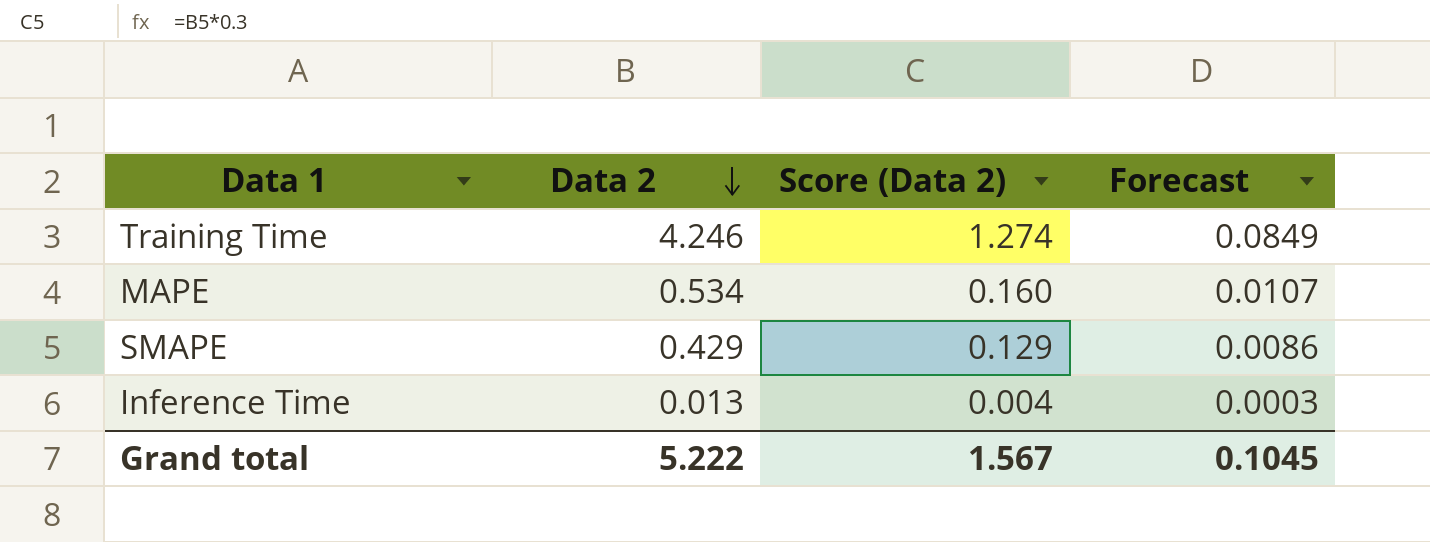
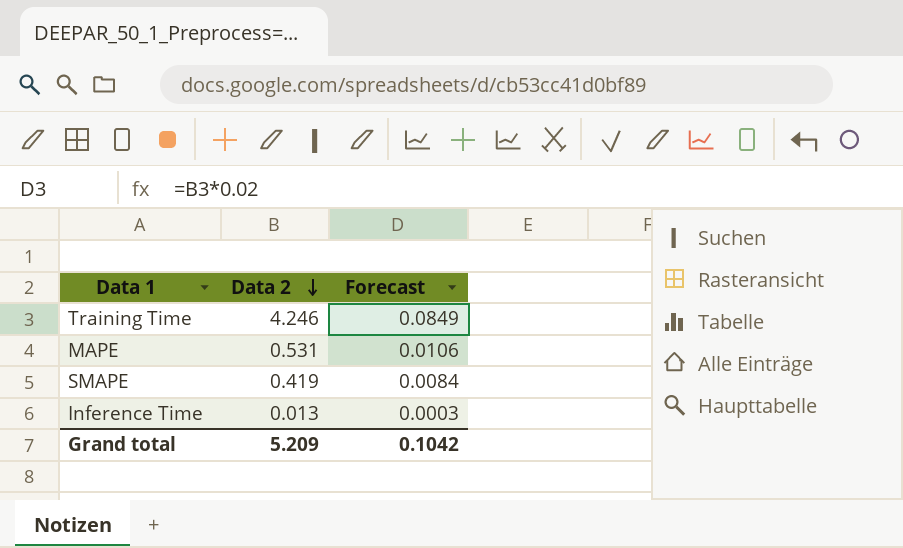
column Score (Data 2) | formula: [Data 2] * 0.3 -> none
MAPE | Data 2: 0.534 -> 0.531
MAPE | Forecast: 0.0107 -> 0.0106
SMAPE | Data 2: 0.429 -> 0.419
SMAPE | Forecast: 0.0086 -> 0.0084
Grand total | Data 2: 5.222 -> 5.209
Grand total | Forecast: 0.1045 -> 0.1042

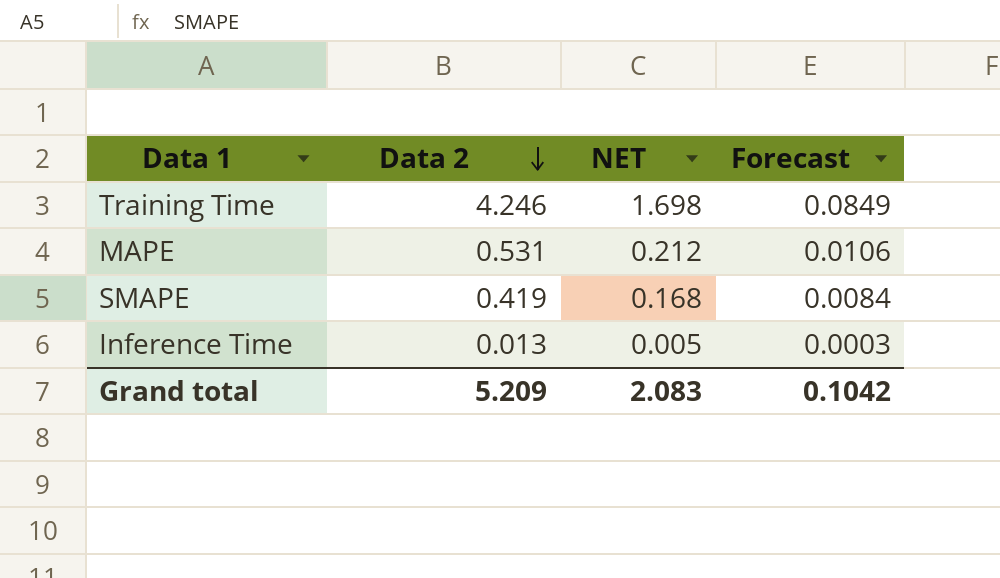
column NET | formula: none -> [Data 2] * 0.4

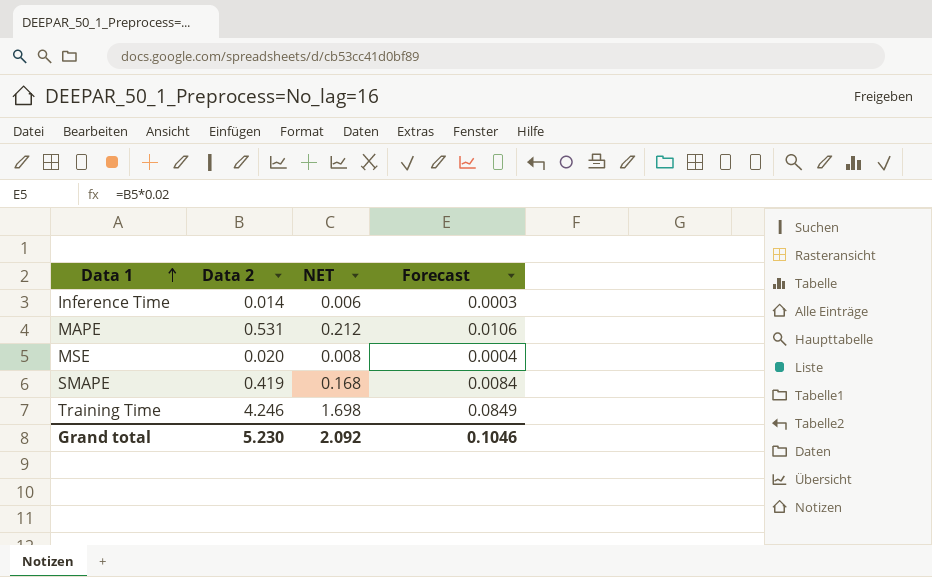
row order: Data 2 descending -> Data 1 ascending
Inference Time | Data 2: 0.013 -> 0.014
Inference Time | NET: 0.005 -> 0.006
row MSE: none -> 0.020 | 0.008 | 0.0004
Grand total | Data 2: 5.209 -> 5.230
Grand total | NET: 2.083 -> 2.092
Grand total | Forecast: 0.1042 -> 0.1046

